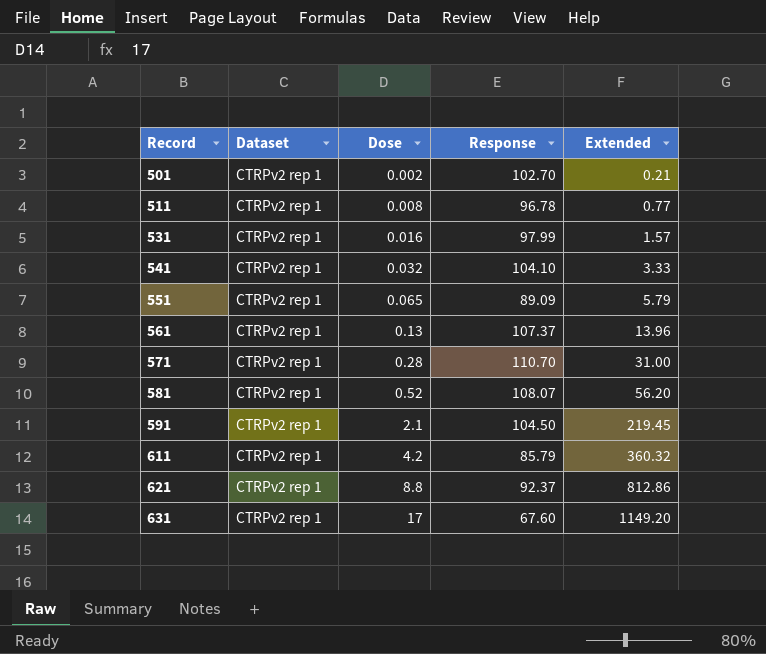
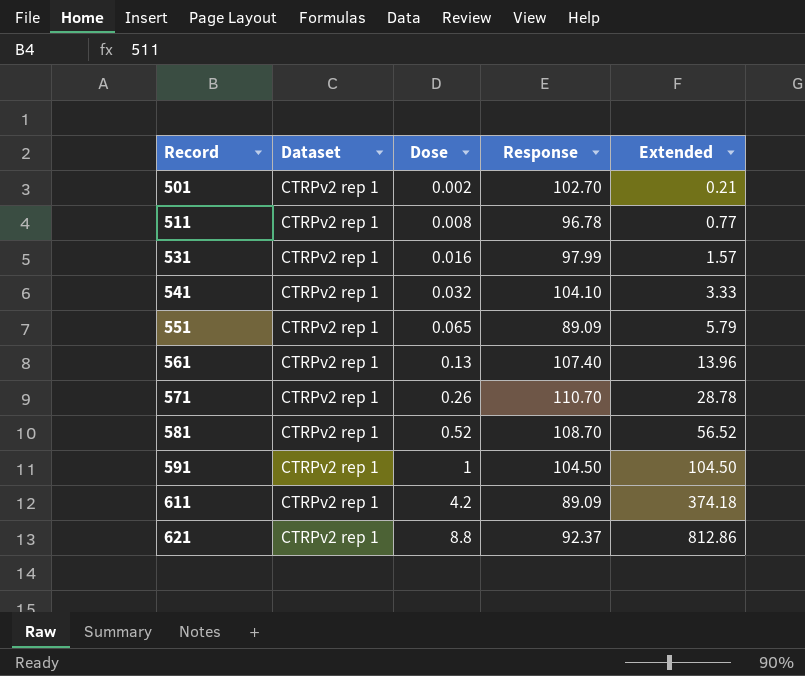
row 631: CTRPv2 rep 1 | 17 | 67.60 | 1149.20 -> none
561 | Response: 107.37 -> 107.40
571 | Dose: 0.28 -> 0.26
571 | Extended: 31.00 -> 28.78
581 | Response: 108.07 -> 108.70
581 | Extended: 56.20 -> 56.52
591 | Dose: 2.1 -> 1
591 | Extended: 219.45 -> 104.50
611 | Response: 85.79 -> 89.09
611 | Extended: 360.32 -> 374.18

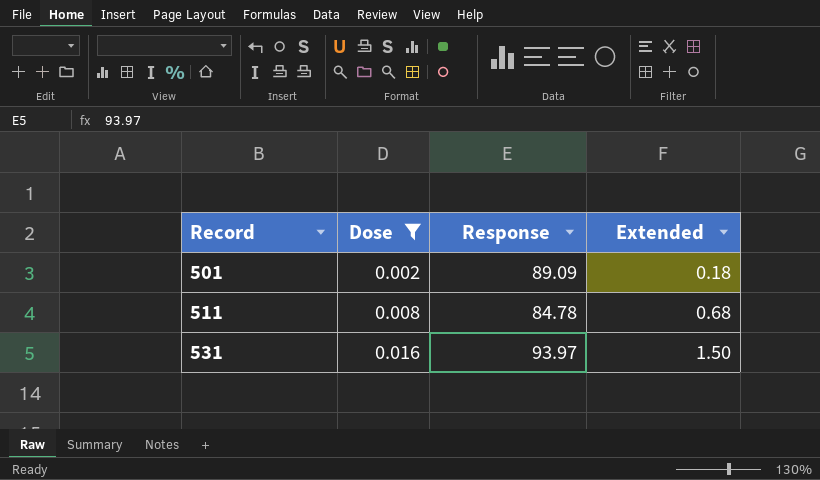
filter: none -> Dose <= 0.016
column Dataset | position: 2 -> none
501 | Response: 102.70 -> 89.09
501 | Extended: 0.21 -> 0.18
511 | Response: 96.78 -> 84.78
511 | Extended: 0.77 -> 0.68
531 | Response: 97.99 -> 93.97
531 | Extended: 1.57 -> 1.50

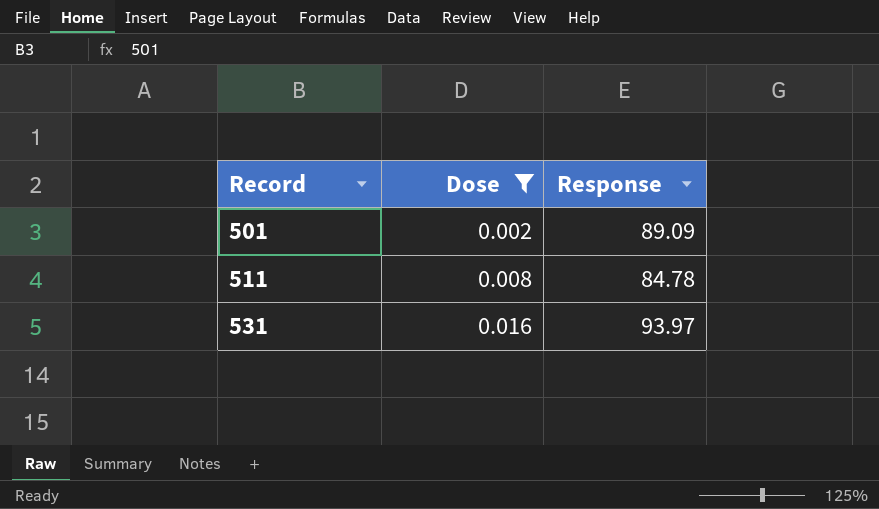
column Extended | formula: [Dose] * [Response] -> none

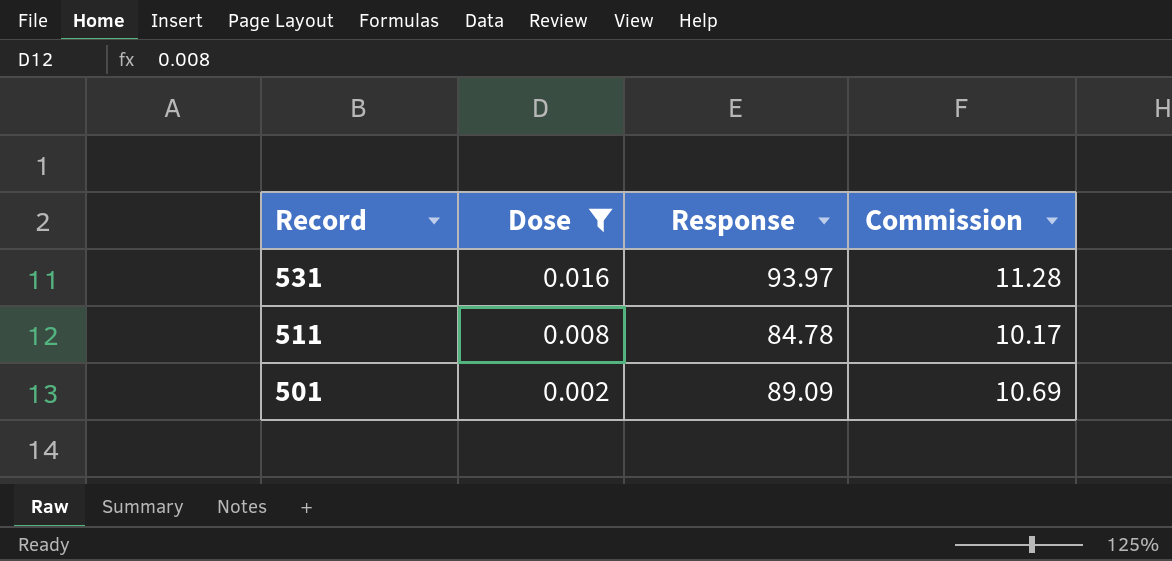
row order: Record ascending -> Record descending
column Commission | formula: none -> [Response] * 0.12

